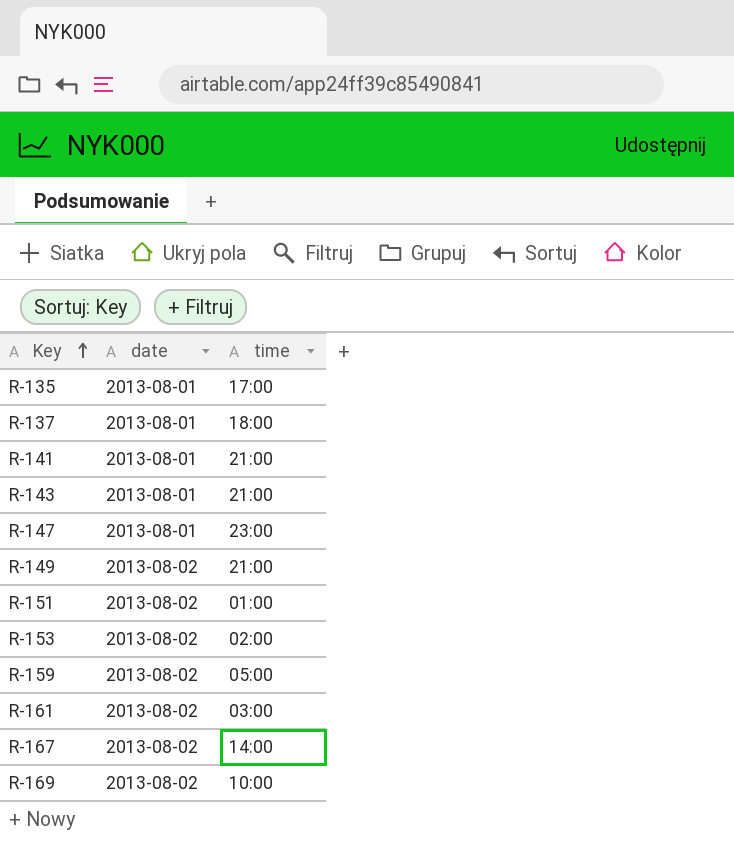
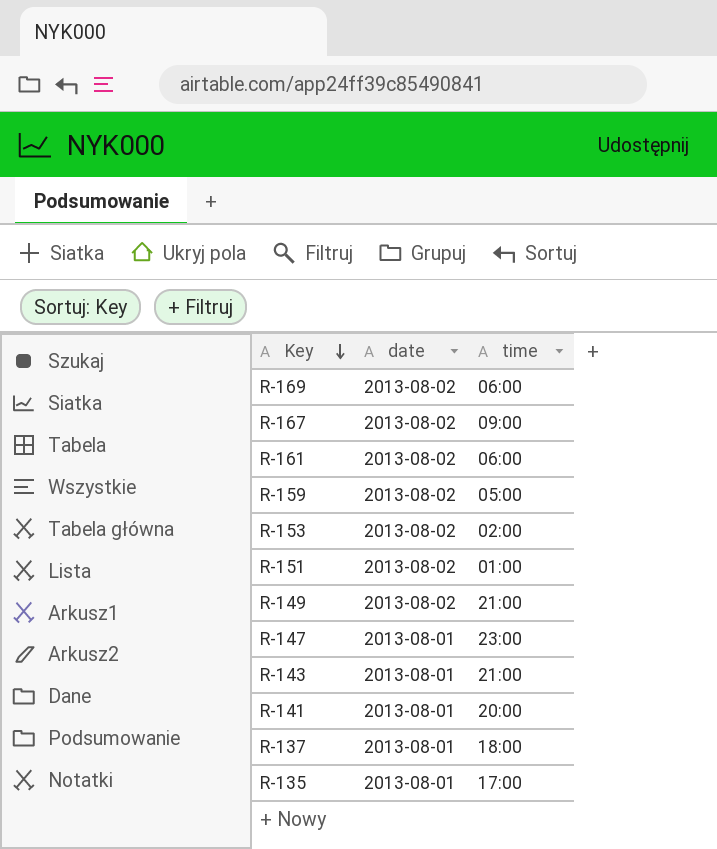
row order: Key ascending -> Key descending
R-169 | time: 10:00 -> 06:00
R-167 | time: 14:00 -> 09:00
R-161 | time: 03:00 -> 06:00
R-141 | time: 21:00 -> 20:00

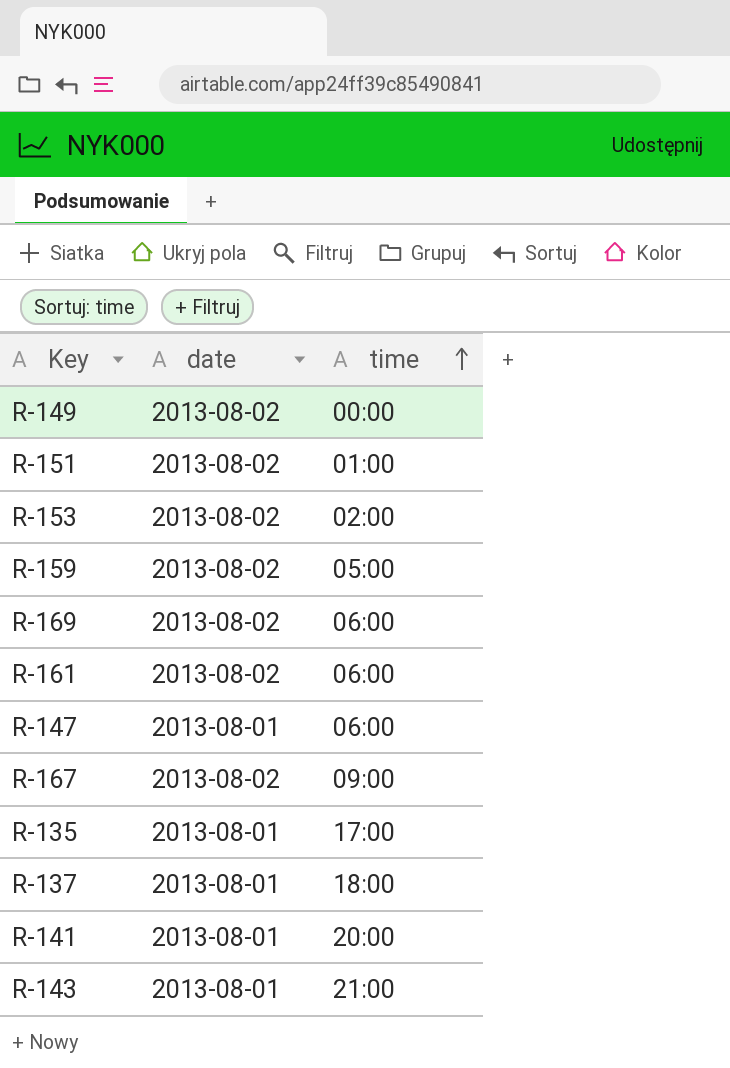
row order: Key descending -> time ascending
R-149 | time: 21:00 -> 00:00
R-147 | time: 23:00 -> 06:00

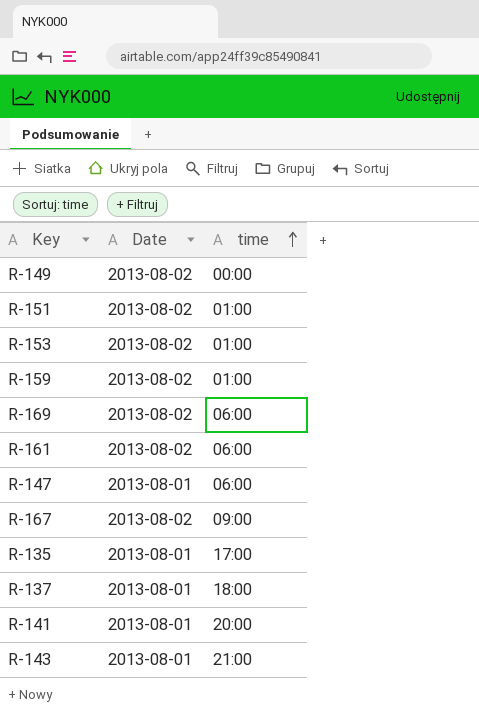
column name: date -> Date
R-153 | time: 02:00 -> 01:00
R-159 | time: 05:00 -> 01:00

